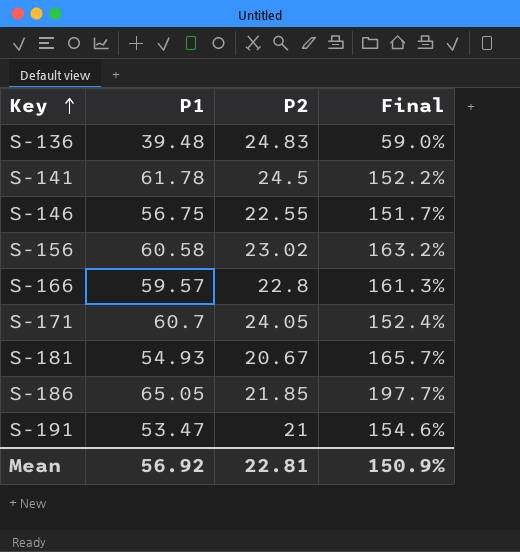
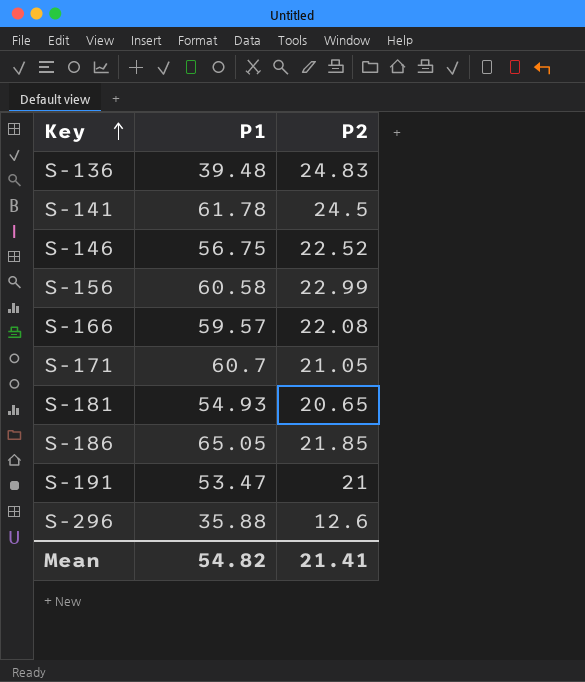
column Final | formula: ([P1] - [P2]) / [P2] -> none
S-146 | P2: 22.55 -> 22.52
S-156 | P2: 23.02 -> 22.99
S-166 | P2: 22.8 -> 22.08
S-171 | P2: 24.05 -> 21.05
S-181 | P2: 20.67 -> 20.65
row S-296: none -> 35.88 | 12.6
Mean | P1: 56.92 -> 54.82
Mean | P2: 22.81 -> 21.41

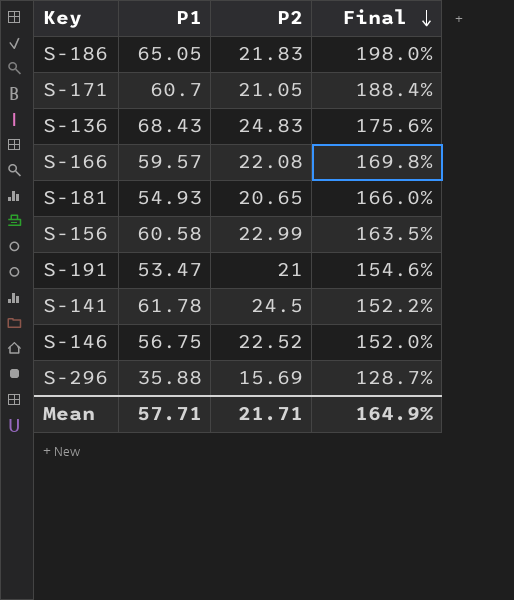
row order: Key ascending -> Final descending
column Final | formula: none -> ([P1] - [P2]) / [P2]
S-186 | P2: 21.85 -> 21.83
S-136 | P1: 39.48 -> 68.43
S-296 | P2: 12.6 -> 15.69
Mean | P1: 54.82 -> 57.71
Mean | P2: 21.41 -> 21.71

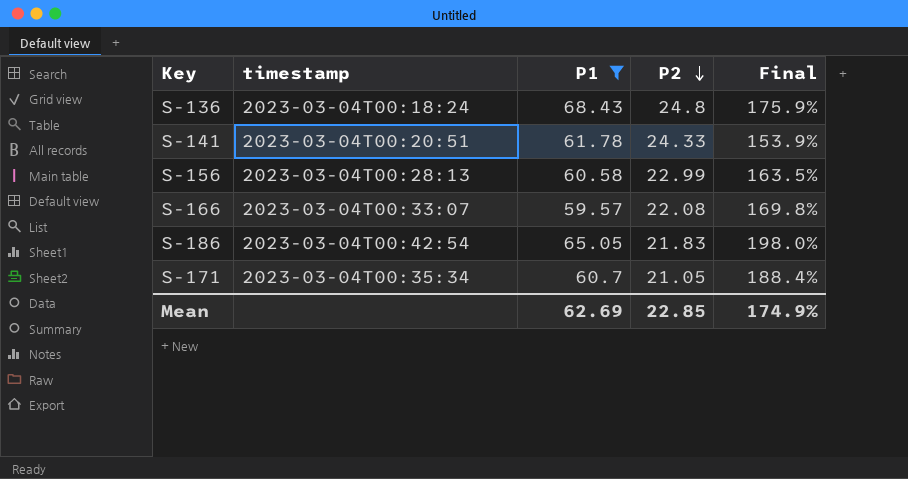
filter: none -> P1 >= 59.57
row order: Final descending -> P2 descending
column timestamp | position: none -> 2
S-136 | P2: 24.83 -> 24.8
S-136 | Final: 175.6% -> 175.9%
S-141 | P2: 24.5 -> 24.33
S-141 | Final: 152.2% -> 153.9%
Mean | P1: 57.71 -> 62.69
Mean | P2: 21.71 -> 22.85
Mean | Final: 164.9% -> 174.9%

